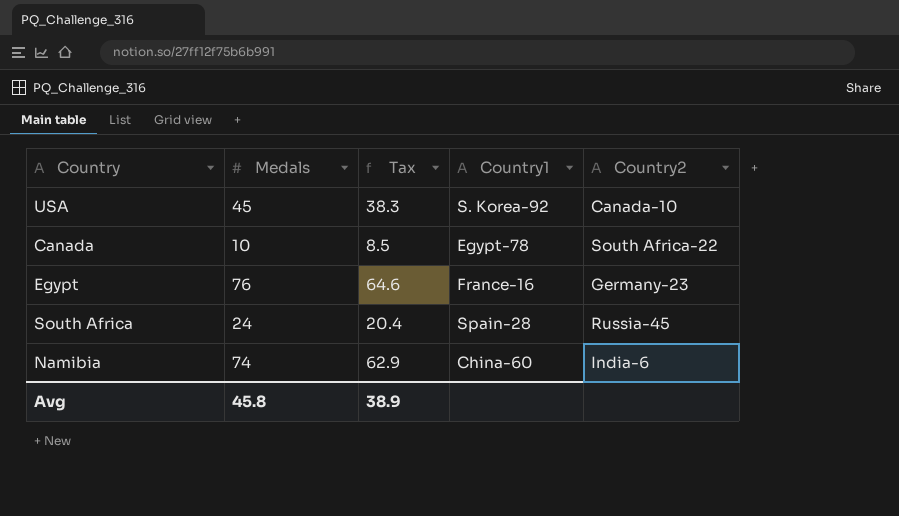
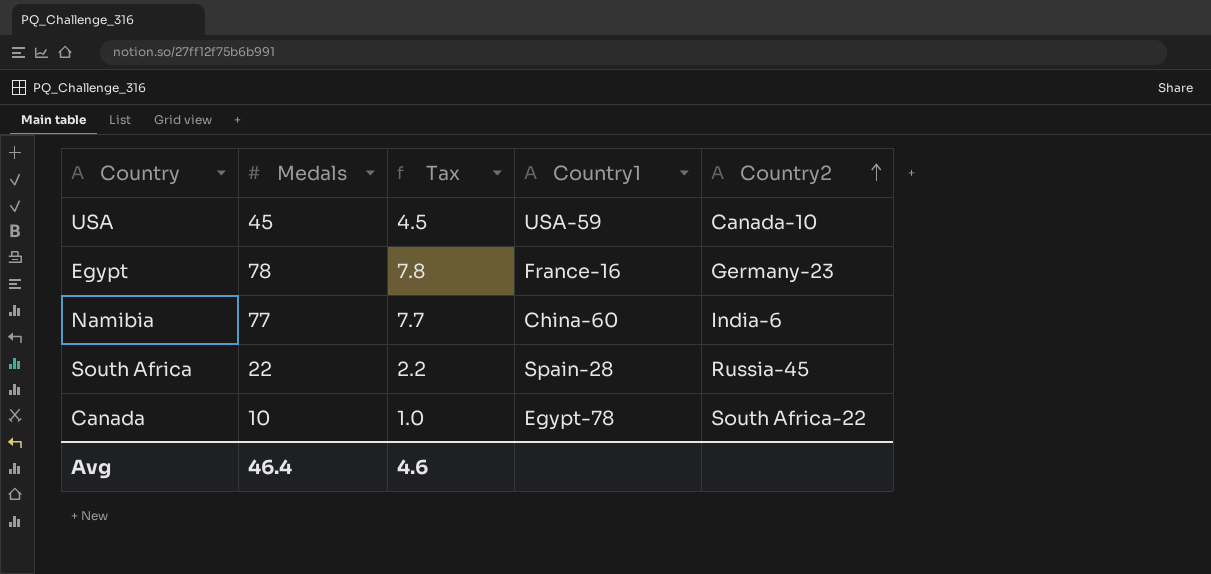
row order: none -> Country2 ascending
column Tax | formula: [Medals] * 0.85 -> [Medals] * 0.1
USA | Country1: S. Korea-92 -> USA-59
Egypt | Medals: 76 -> 78
Namibia | Medals: 74 -> 77
South Africa | Medals: 24 -> 22
Avg | Medals: 45.8 -> 46.4
Avg | Tax: 38.9 -> 4.6

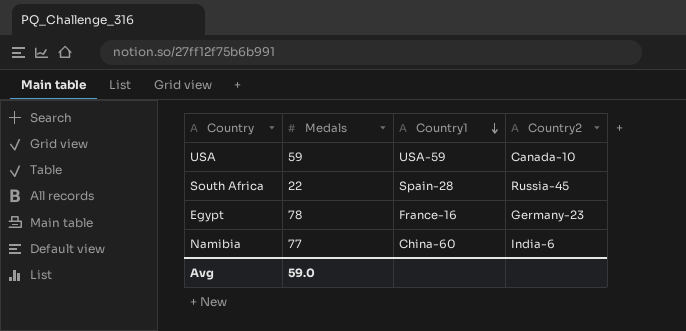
row order: Country2 ascending -> Country1 descending
column Tax | formula: [Medals] * 0.1 -> none
row Canada: 10 | 1.0 | Egypt-78 | South Africa-22 -> none
USA | Medals: 45 -> 59
Avg | Medals: 46.4 -> 59.0

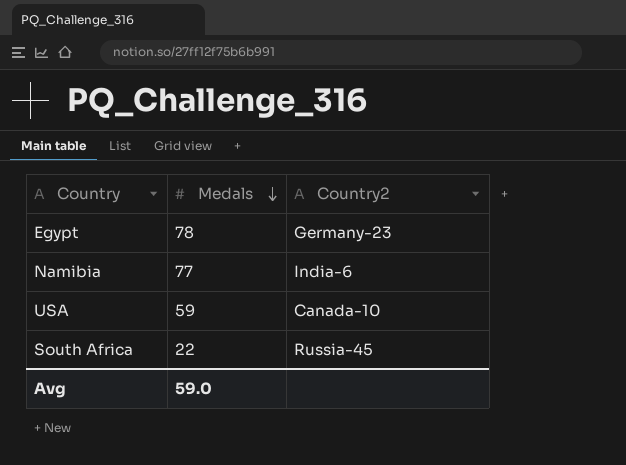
row order: Country1 descending -> Medals descending
column Country1 | position: 3 -> none

